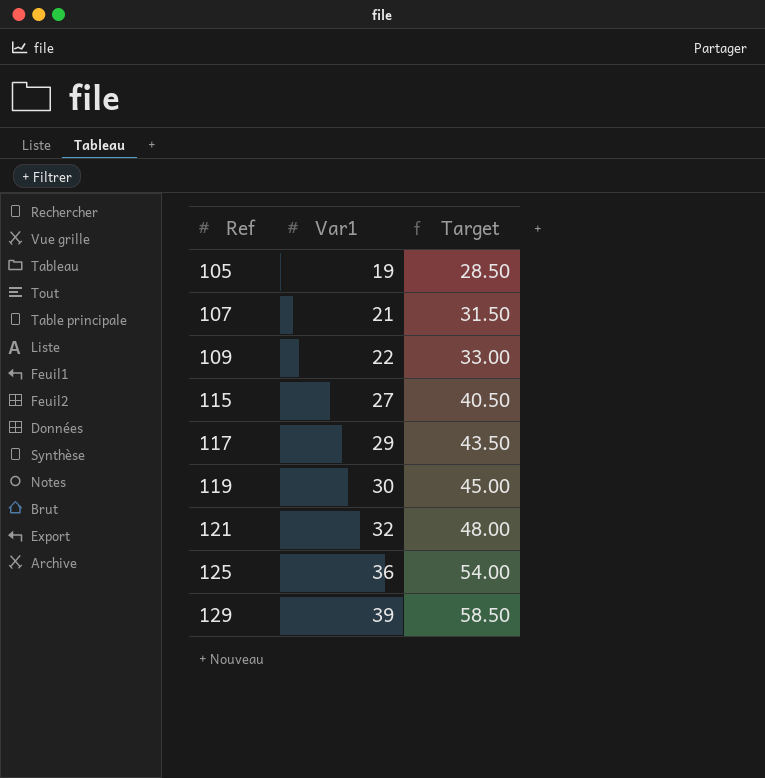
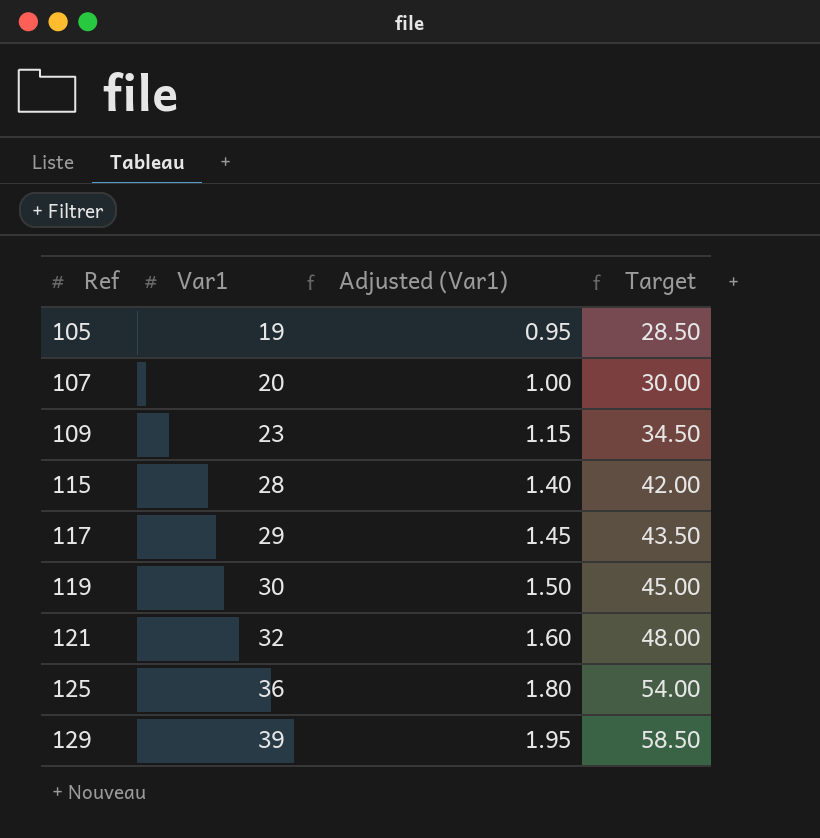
column Adjusted (Var1) | formula: none -> [Var1] * 0.05
107 | Var1: 21 -> 20
107 | Target: 31.50 -> 30.00
109 | Var1: 22 -> 23
109 | Target: 33.00 -> 34.50
115 | Var1: 27 -> 28
115 | Target: 40.50 -> 42.00

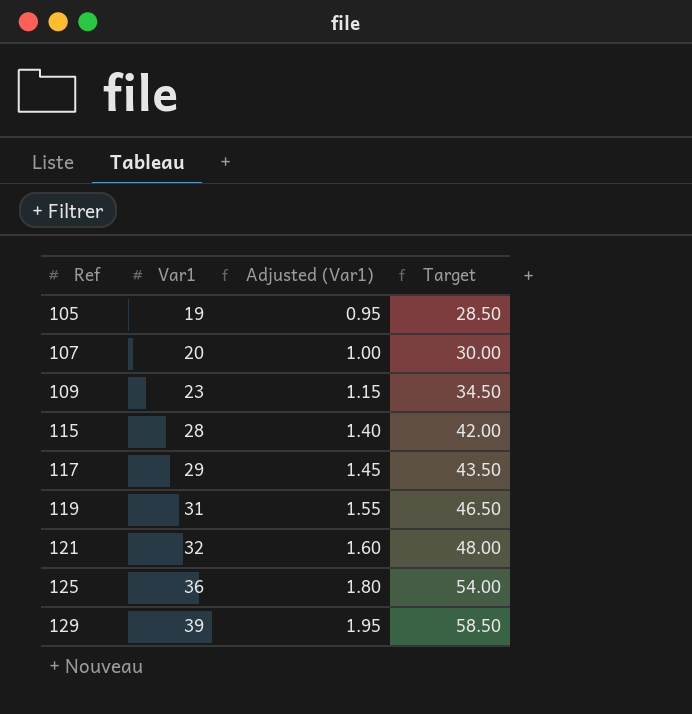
119 | Var1: 30 -> 31
119 | Adjusted (Var1): 1.50 -> 1.55
119 | Target: 45.00 -> 46.50

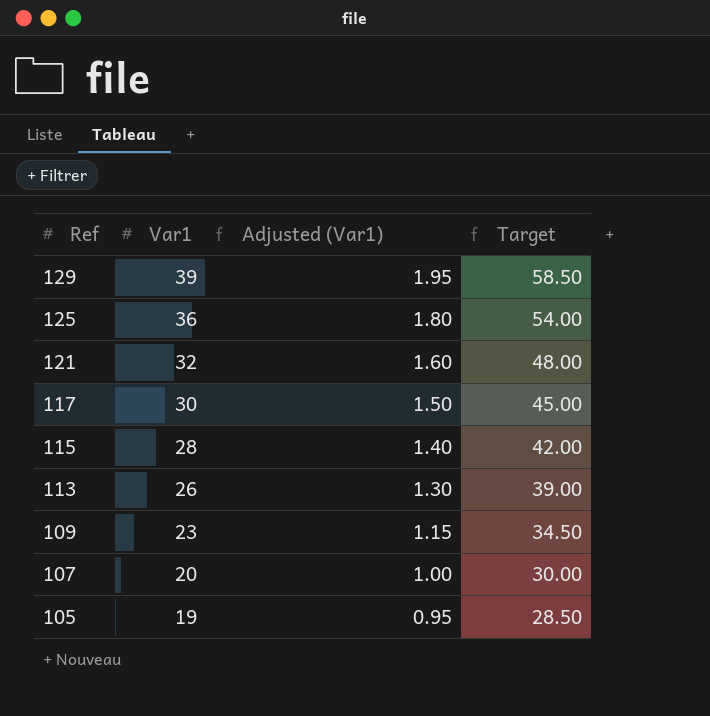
row order: Ref ascending -> Ref descending
row 119: 31 | 1.55 | 46.50 -> none
117 | Var1: 29 -> 30
117 | Adjusted (Var1): 1.45 -> 1.50
117 | Target: 43.50 -> 45.00
row 113: none -> 26 | 1.30 | 39.00

